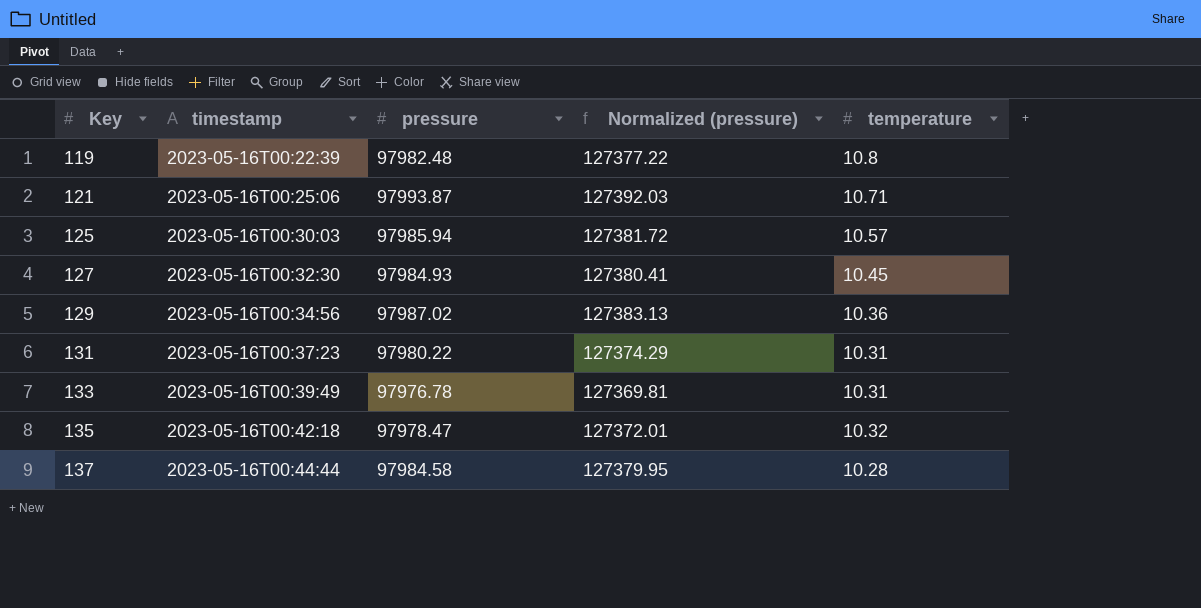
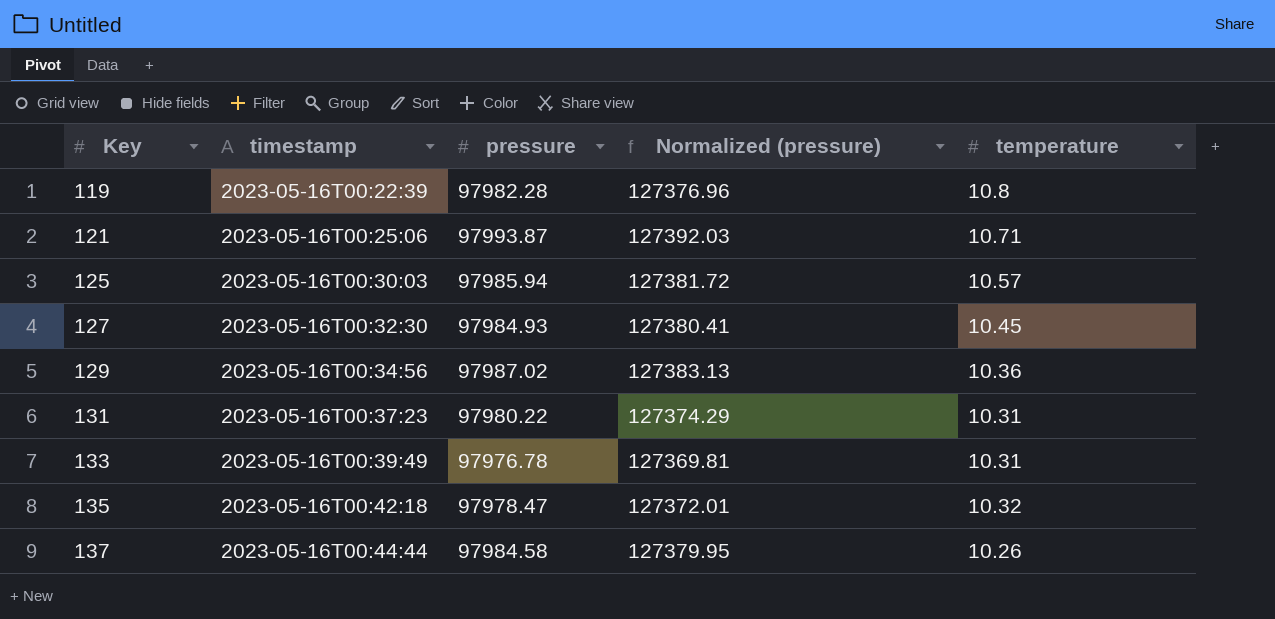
119 | pressure: 97982.48 -> 97982.28
119 | Normalized (pressure): 127377.22 -> 127376.96
137 | temperature: 10.28 -> 10.26

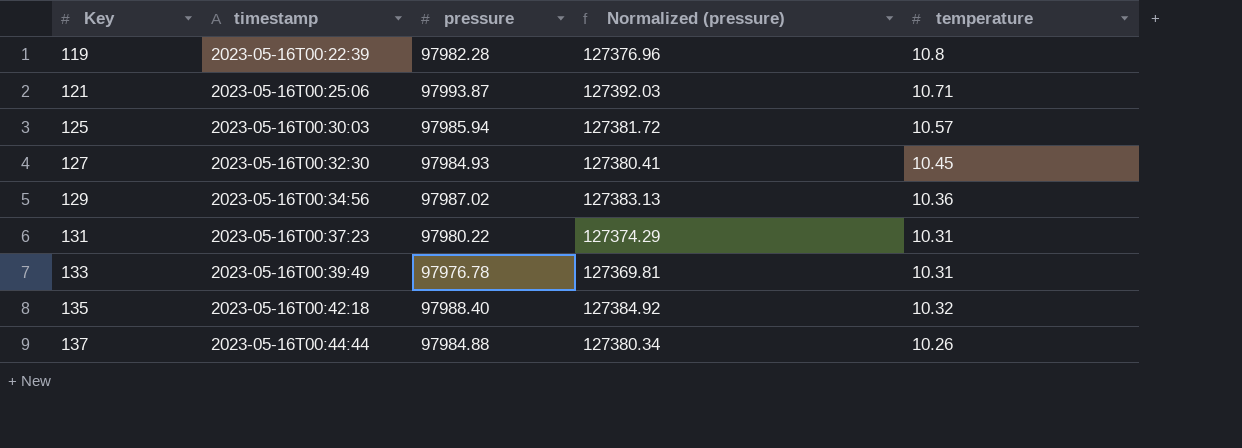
135 | pressure: 97978.47 -> 97988.40
135 | Normalized (pressure): 127372.01 -> 127384.92
137 | pressure: 97984.58 -> 97984.88
137 | Normalized (pressure): 127379.95 -> 127380.34

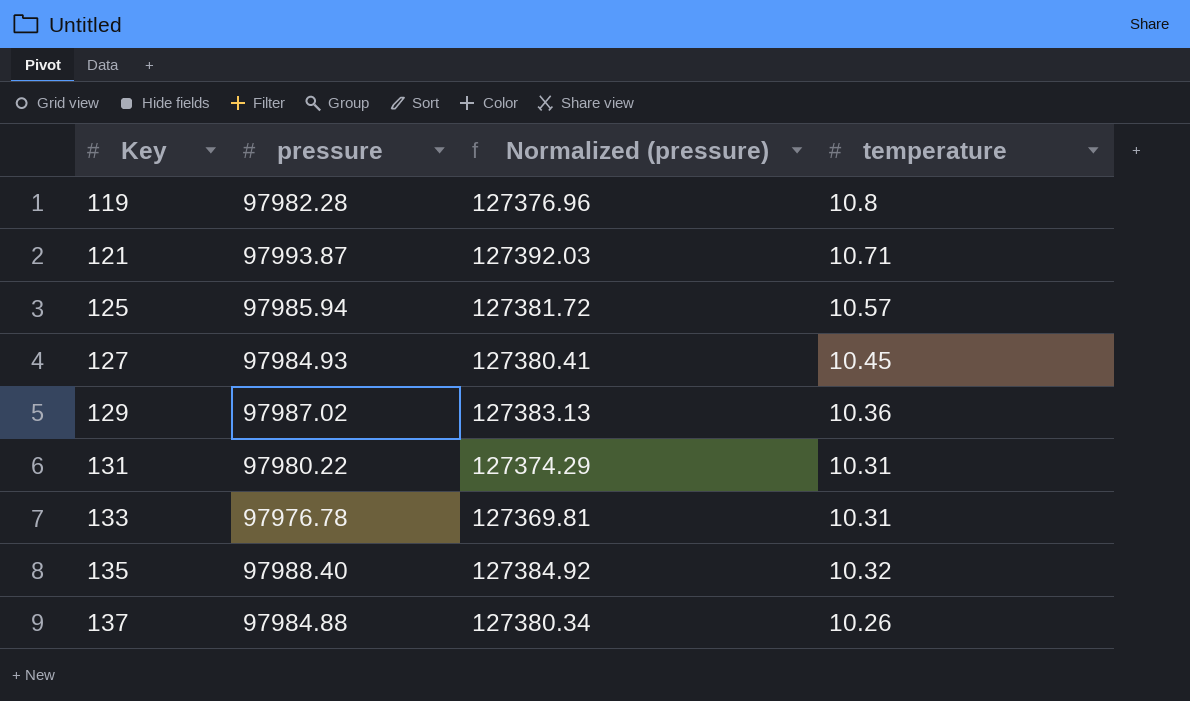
column timestamp | position: 2 -> none

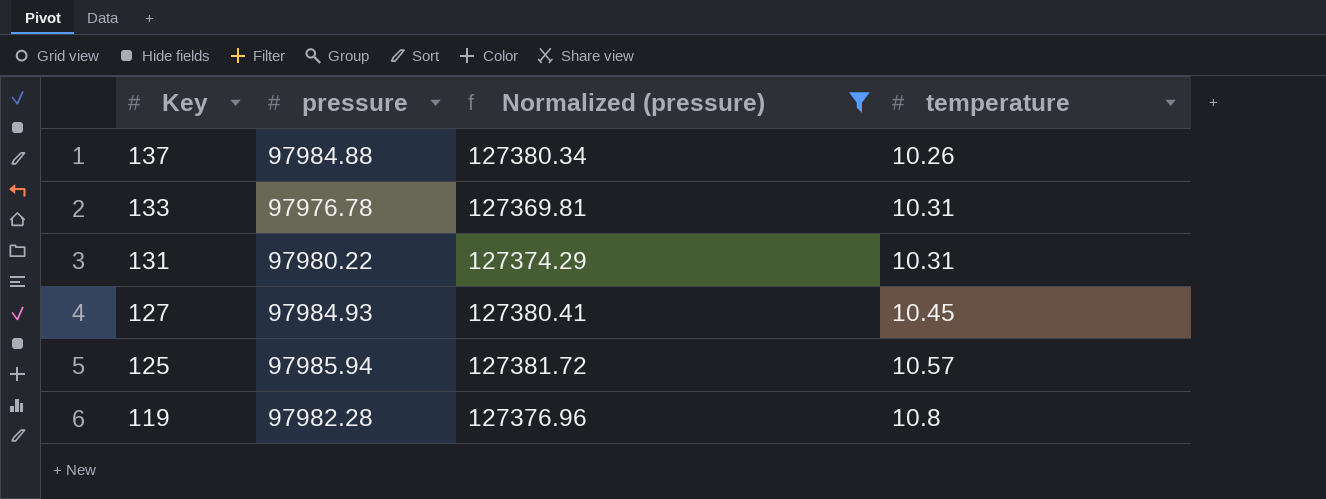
filter: none -> Normalized (pressure) <= 127381.72
row order: Key ascending -> Key descending

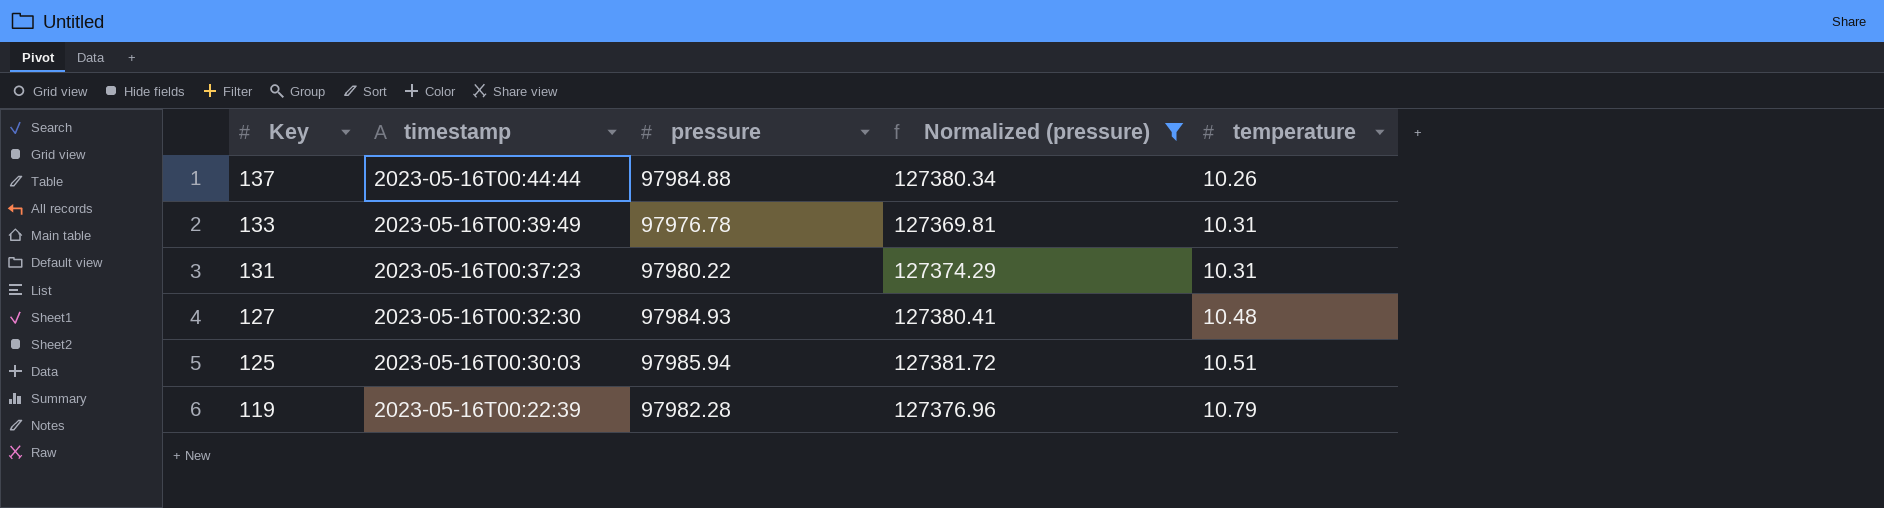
column timestamp | position: none -> 2
127 | temperature: 10.45 -> 10.48
125 | temperature: 10.57 -> 10.51
119 | temperature: 10.8 -> 10.79

